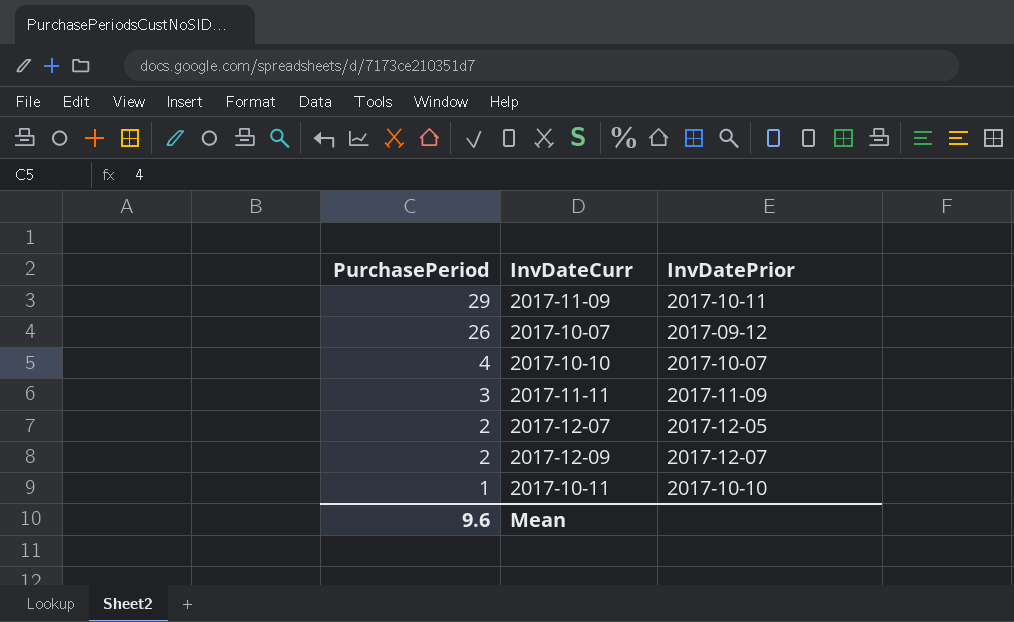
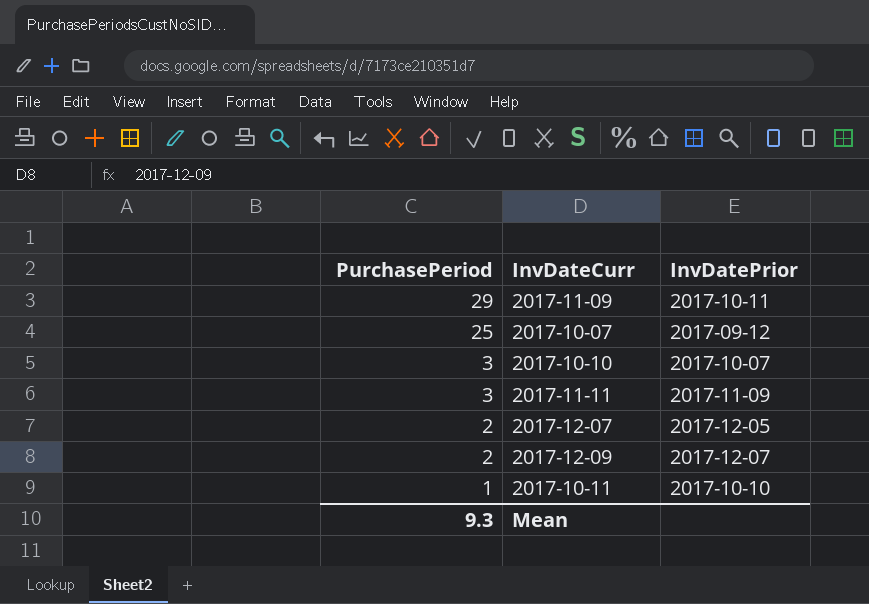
2017-10-07 | PurchasePeriod: 26 -> 25
2017-10-10 | PurchasePeriod: 4 -> 3
Mean | PurchasePeriod: 9.6 -> 9.3

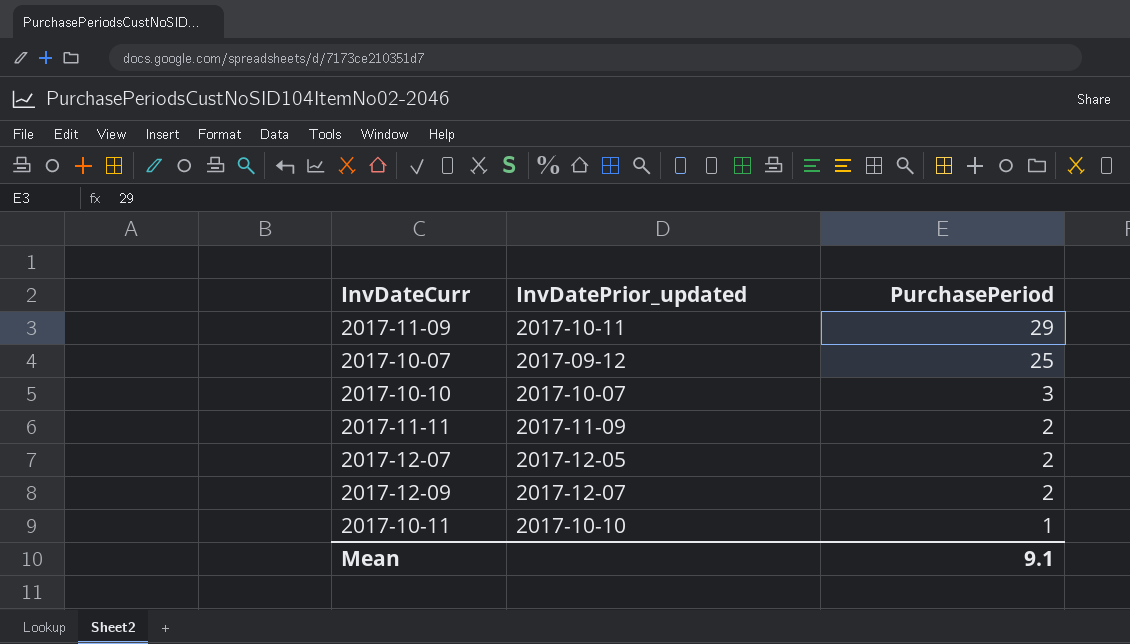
column name: InvDatePrior -> InvDatePrior_updated
column PurchasePeriod | position: 1 -> 3
2017-11-11 | PurchasePeriod: 3 -> 2
Mean | PurchasePeriod: 9.3 -> 9.1

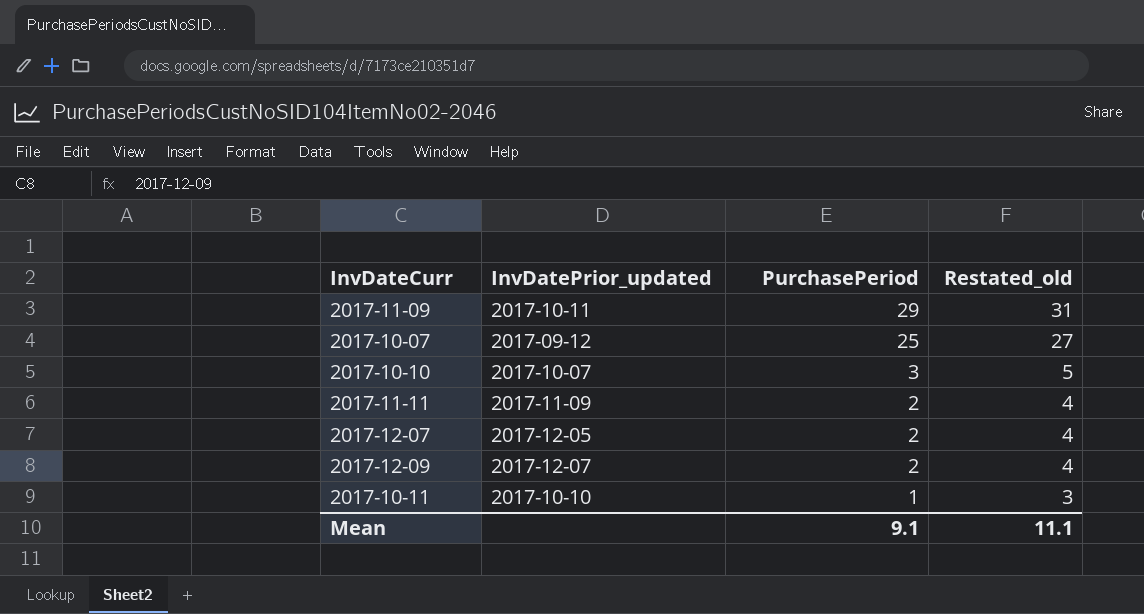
column Restated_old | formula: none -> [PurchasePeriod] + 2

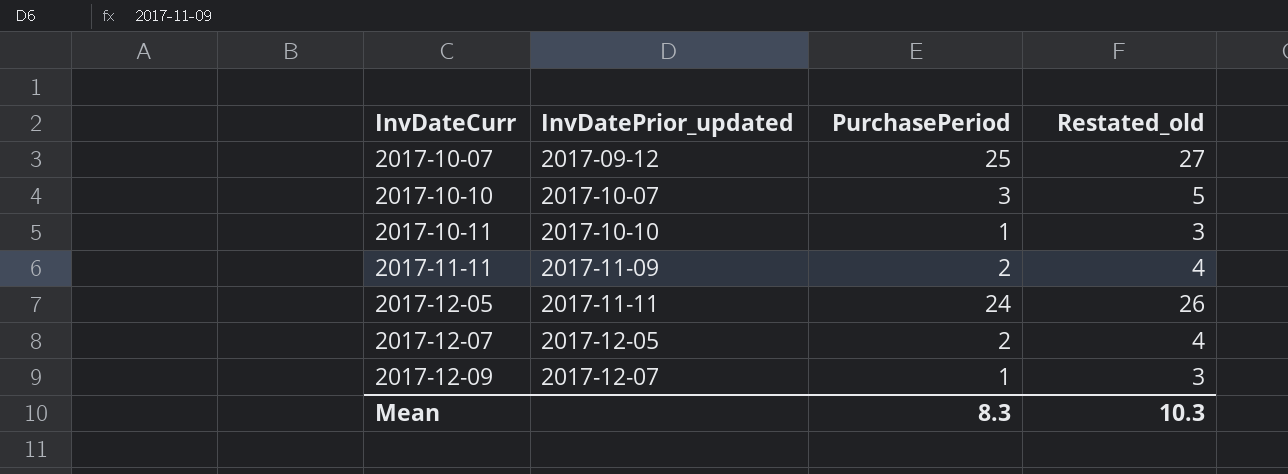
row order: PurchasePeriod descending -> InvDateCurr ascending
row 2017-11-09: 2017-10-11 | 29 | 31 -> none
row 2017-12-05: none -> 2017-11-11 | 24 | 26
2017-12-09 | PurchasePeriod: 2 -> 1
2017-12-09 | Restated_old: 4 -> 3
Mean | PurchasePeriod: 9.1 -> 8.3
Mean | Restated_old: 11.1 -> 10.3

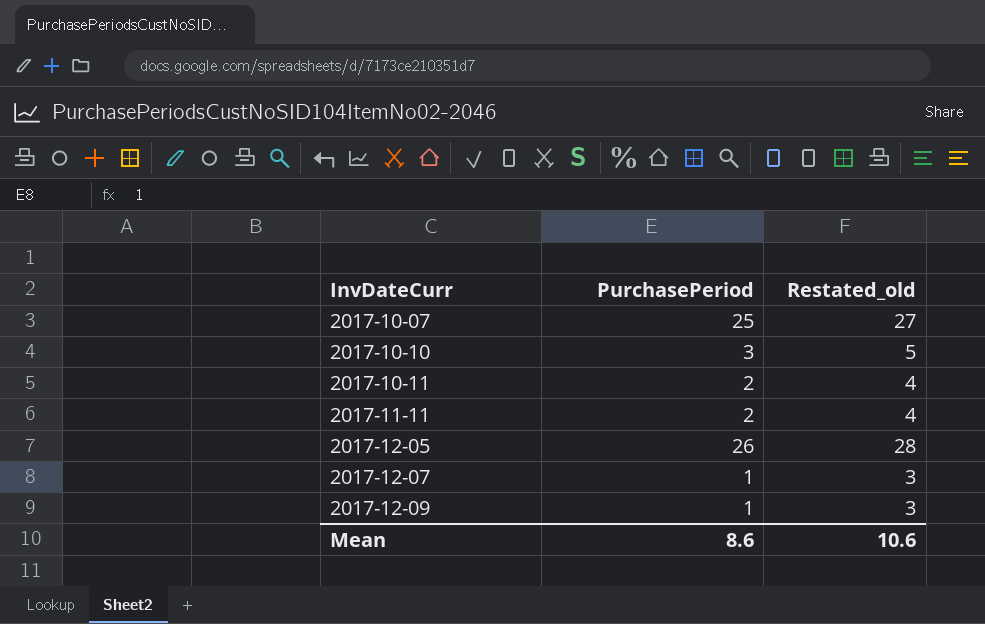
column InvDatePrior_updated | position: 2 -> none
2017-10-11 | PurchasePeriod: 1 -> 2
2017-10-11 | Restated_old: 3 -> 4
2017-12-05 | PurchasePeriod: 24 -> 26
2017-12-05 | Restated_old: 26 -> 28
2017-12-07 | PurchasePeriod: 2 -> 1
2017-12-07 | Restated_old: 4 -> 3
Mean | PurchasePeriod: 8.3 -> 8.6
Mean | Restated_old: 10.3 -> 10.6

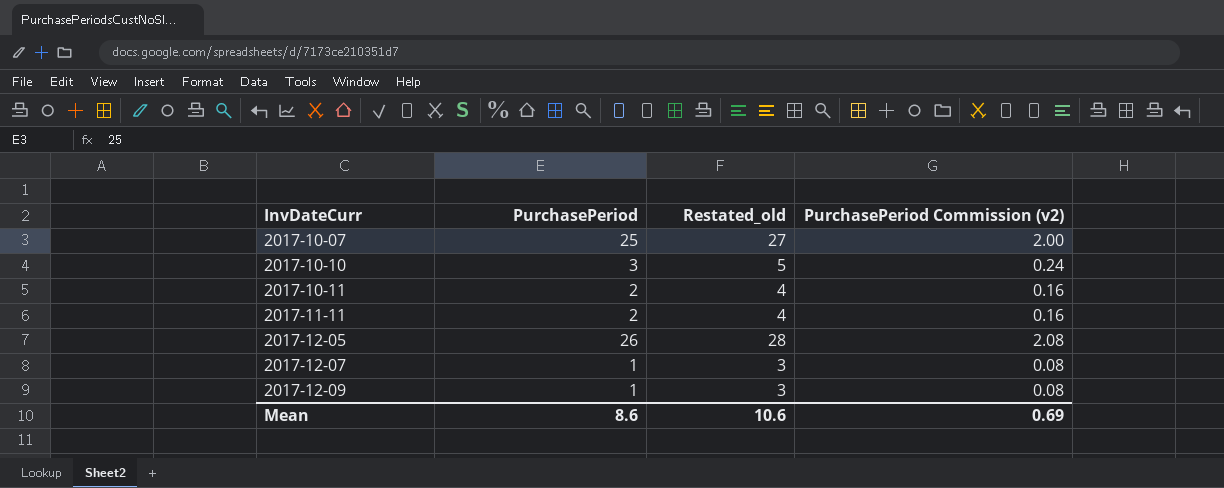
column PurchasePeriod Commission (v2) | formula: none -> [PurchasePeriod] * 0.08

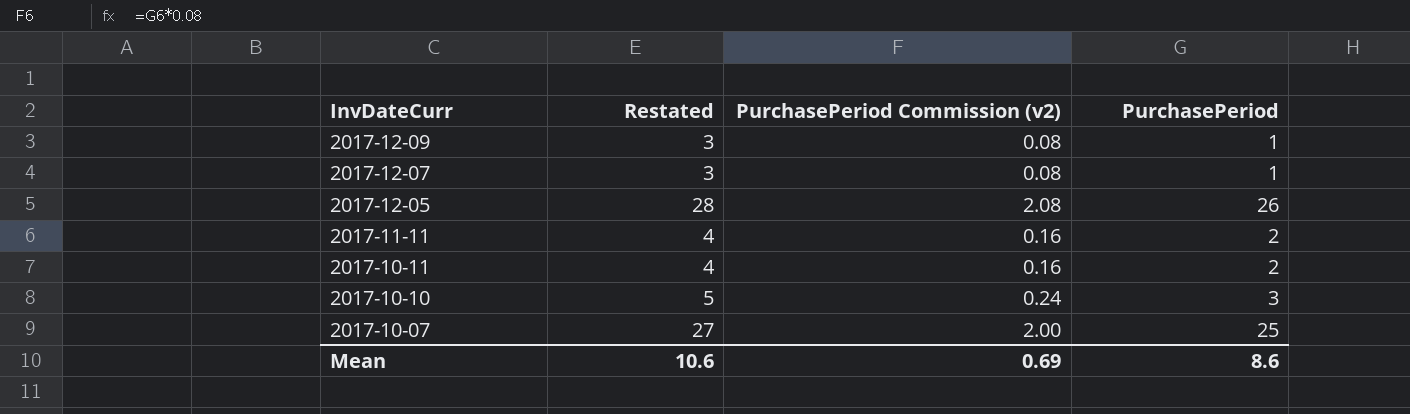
row order: InvDateCurr ascending -> InvDateCurr descending
column name: Restated_old -> Restated
column PurchasePeriod | position: 2 -> 4

